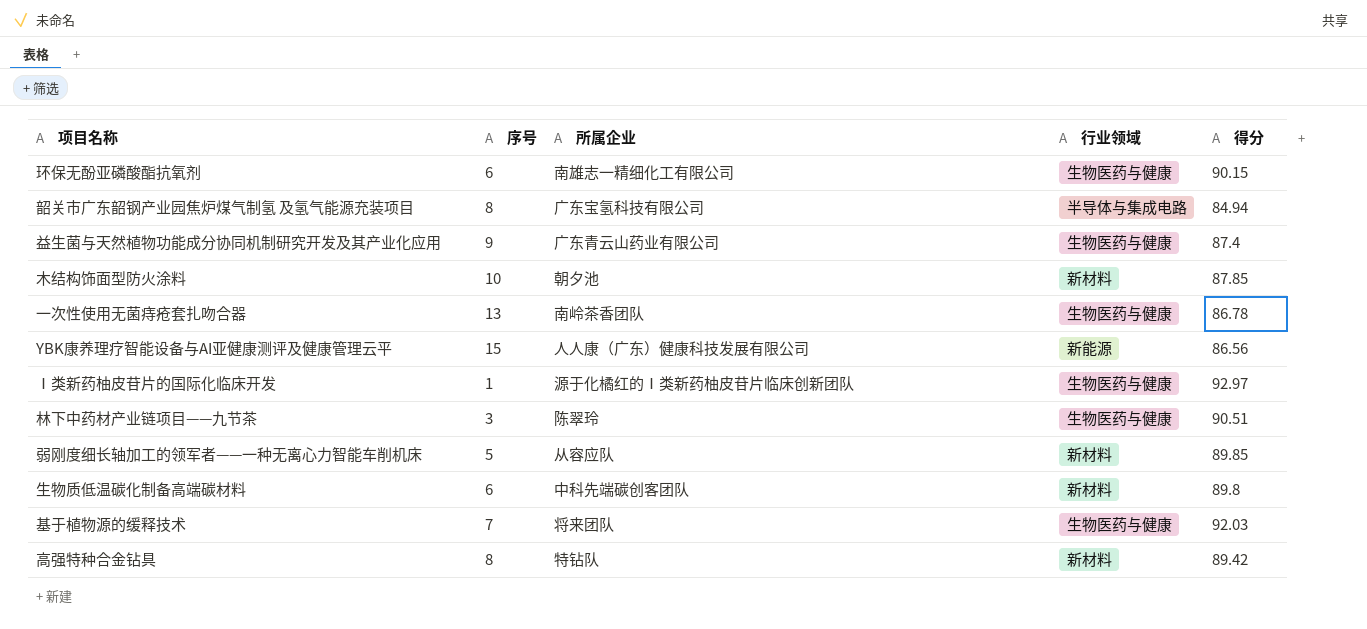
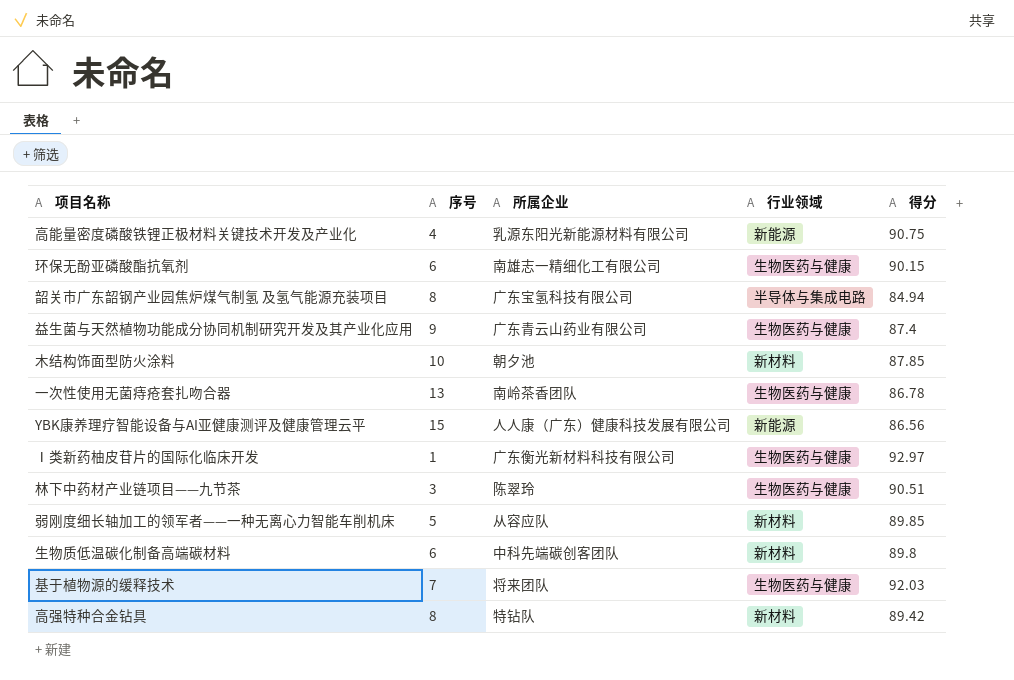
row 高能量密度磷酸铁锂正极材料关键技术开发及产业化: none -> 4 | 乳源东阳光新能源材料有限公司 | 新能源 | 90.75
Ⅰ类新药柚皮苷片的国际化临床开发 | 所属企业: 源于化橘红的Ⅰ类新药柚皮苷片临床创新团队 -> 广东衡光新材料科技有限公司

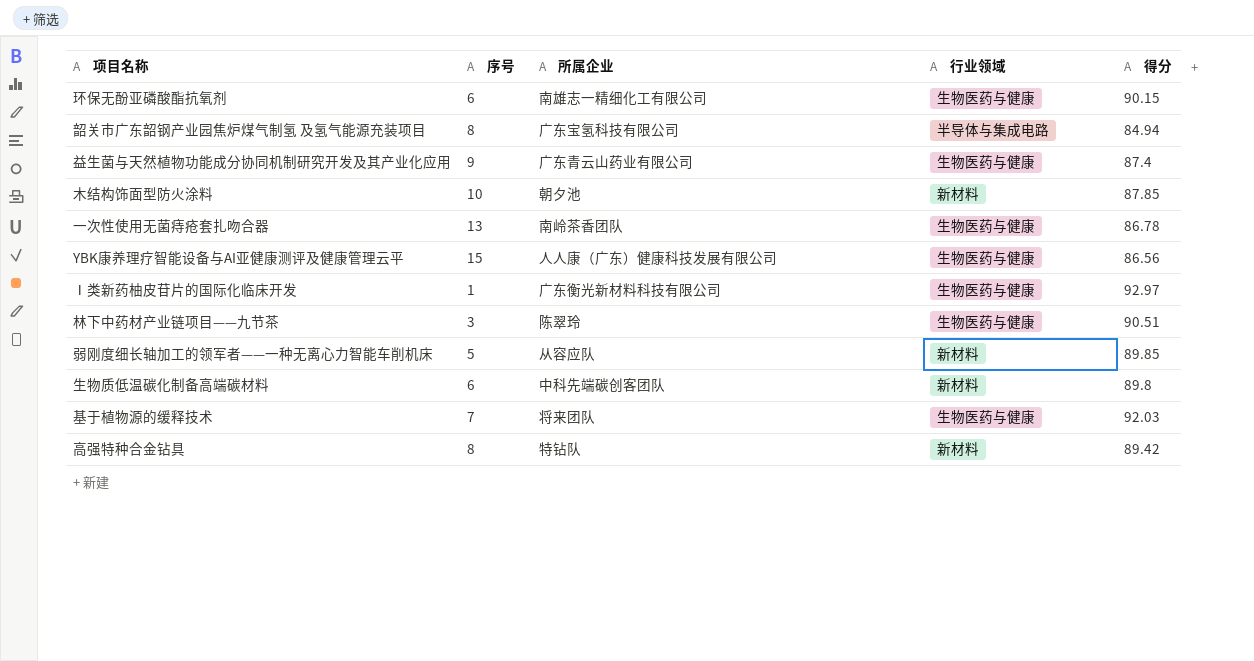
row 高能量密度磷酸铁锂正极材料关键技术开发及产业化: 4 | 乳源东阳光新能源材料有限公司 | 新能源 | 90.75 -> none
YBK康养理疗智能设备与AI亚健康测评及健康管理云平 | 行业领域: 新能源 -> 生物医药与健康

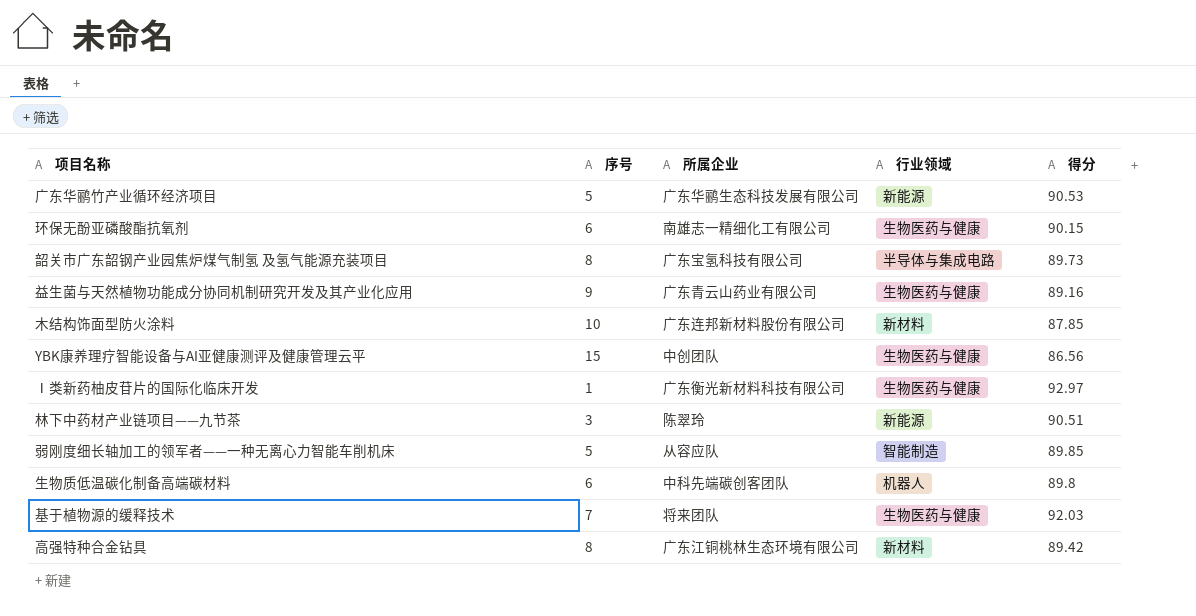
row 一次性使用无菌痔疮套扎吻合器: 13 | 南岭茶香团队 | 生物医药与健康 | 86.78 -> none
row 广东华鹂竹产业循环经济项目: none -> 5 | 广东华鹂生态科技发展有限公司 | 新能源 | 90.53
韶关市广东韶钢产业园焦炉煤气制氢 及氢气能源充装项目 | 得分: 84.94 -> 89.73
益生菌与天然植物功能成分协同机制研究开发及其产业化应用 | 得分: 87.4 -> 89.16
木结构饰面型防火涂料 | 所属企业: 朝夕池 -> 广东连邦新材料股份有限公司
YBK康养理疗智能设备与AI亚健康测评及健康管理云平 | 所属企业: 人人康（广东）健康科技发展有限公司 -> 中创团队
林下中药材产业链项目——九节茶 | 行业领域: 生物医药与健康 -> 新能源
弱刚度细长轴加工的领军者——一种无离心力智能车削机床 | 行业领域: 新材料 -> 智能制造
生物质低温碳化制备高端碳材料 | 行业领域: 新材料 -> 机器人
高强特种合金钻具 | 所属企业: 特钻队 -> 广东江铜桃林生态环境有限公司

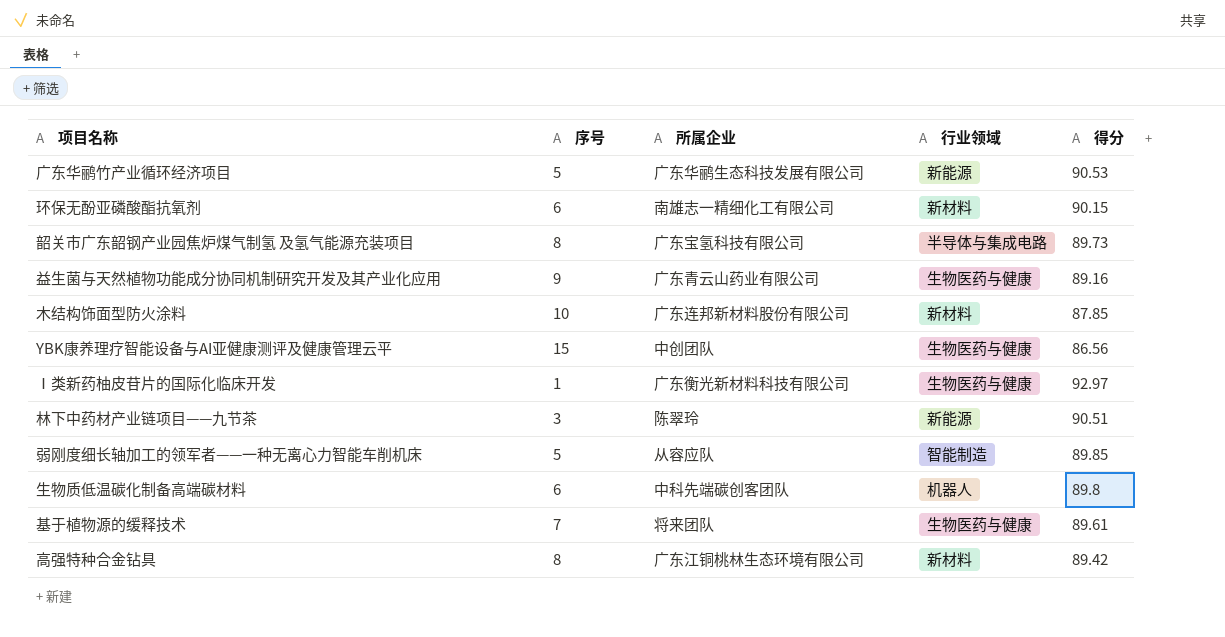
环保无酚亚磷酸酯抗氧剂 | 行业领域: 生物医药与健康 -> 新材料
基于植物源的缓释技术 | 得分: 92.03 -> 89.61

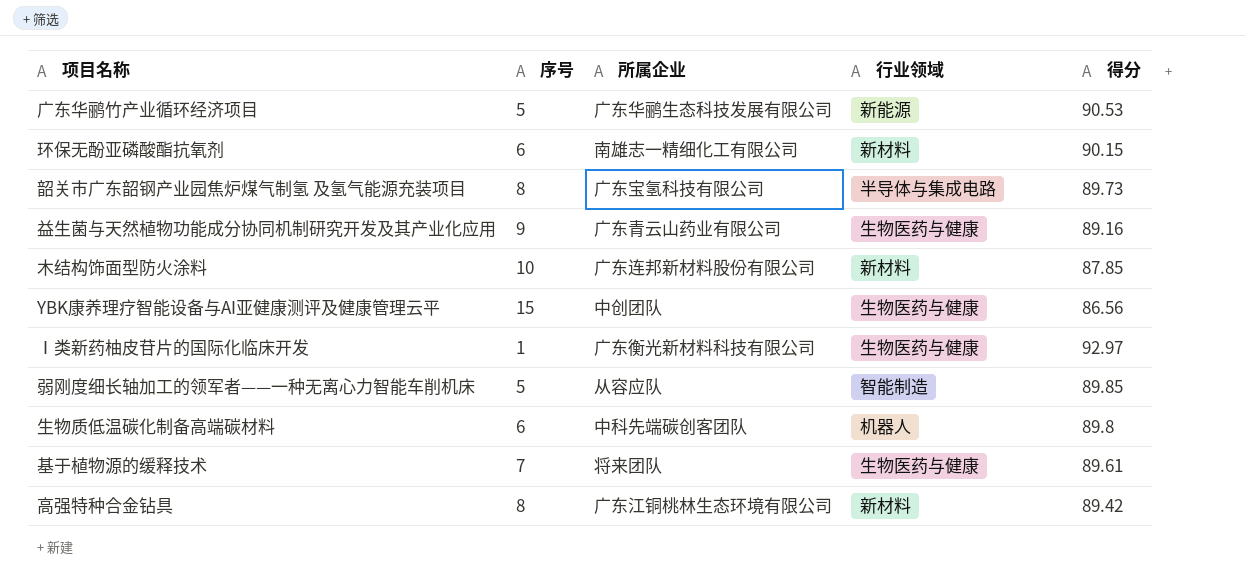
row 林下中药材产业链项目——九节茶: 3 | 陈翠玲 | 新能源 | 90.51 -> none

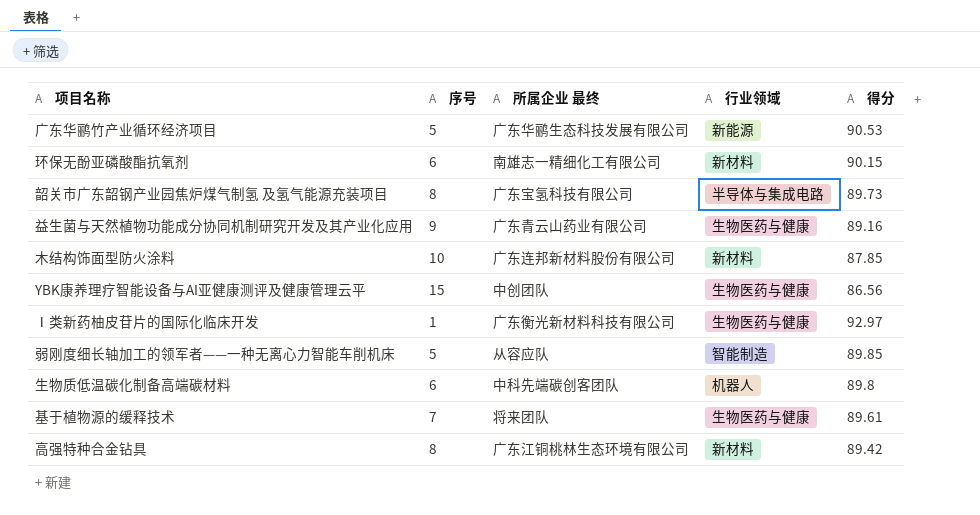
column name: 所属企业 -> 所属企业 最终

